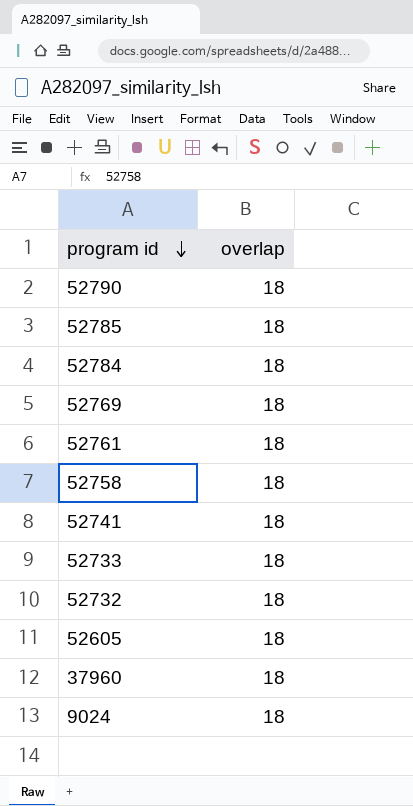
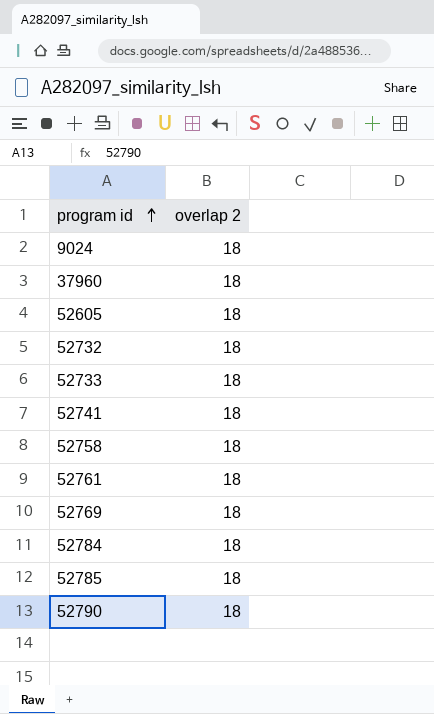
row order: program id descending -> program id ascending
column name: overlap -> overlap 2

